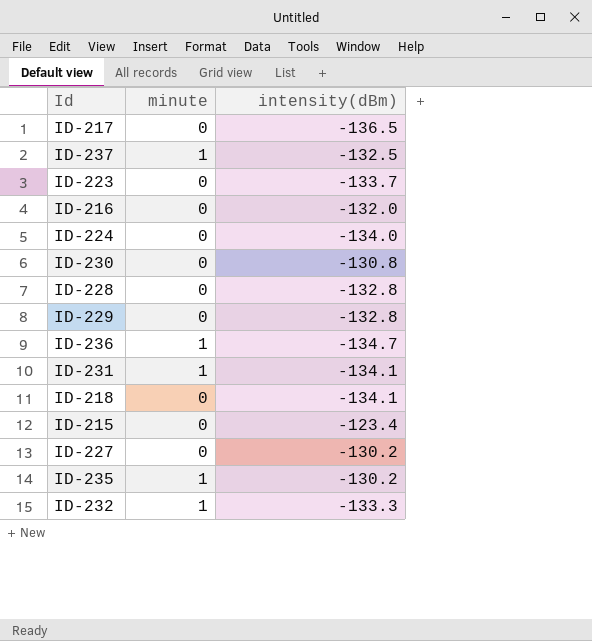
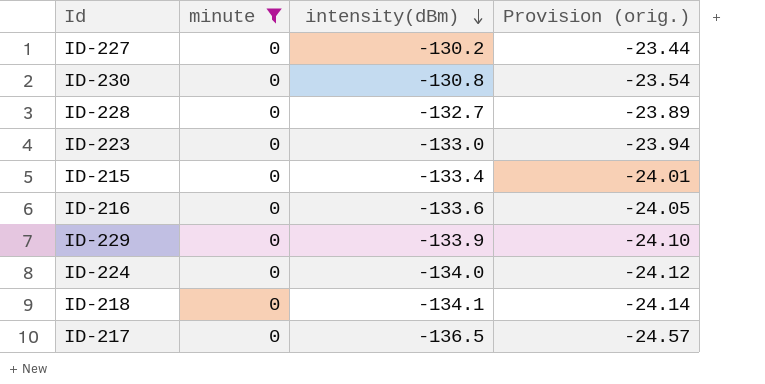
filter: none -> minute = 0
row order: none -> intensity(dBm) descending
column Provision (orig.) | formula: none -> [intensity(dBm)] * 0.18
ID-228 | intensity(dBm): -132.8 -> -132.7
ID-223 | intensity(dBm): -133.7 -> -133.0
ID-215 | intensity(dBm): -123.4 -> -133.4
ID-216 | intensity(dBm): -132.0 -> -133.6
ID-229 | intensity(dBm): -132.8 -> -133.9

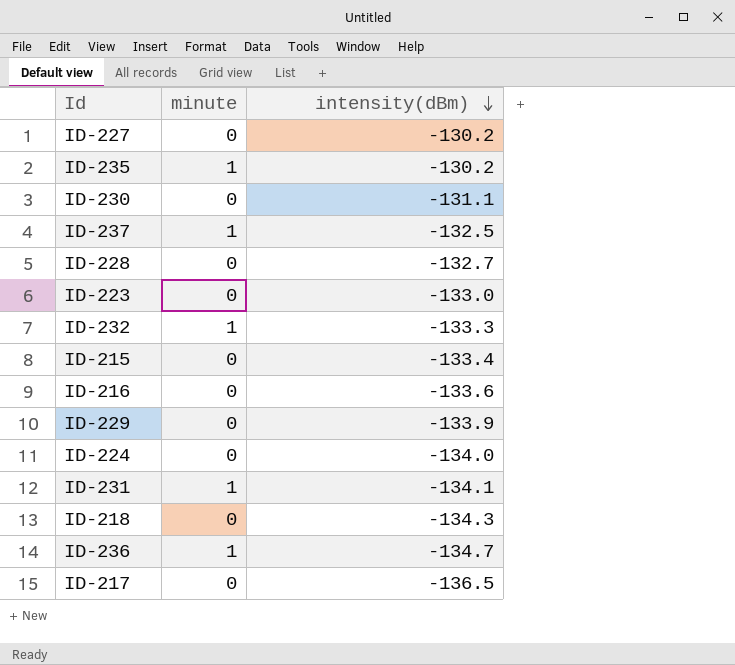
filter: minute = 0 -> none
column Provision (orig.) | formula: [intensity(dBm)] * 0.18 -> none
ID-230 | intensity(dBm): -130.8 -> -131.1
ID-218 | intensity(dBm): -134.1 -> -134.3

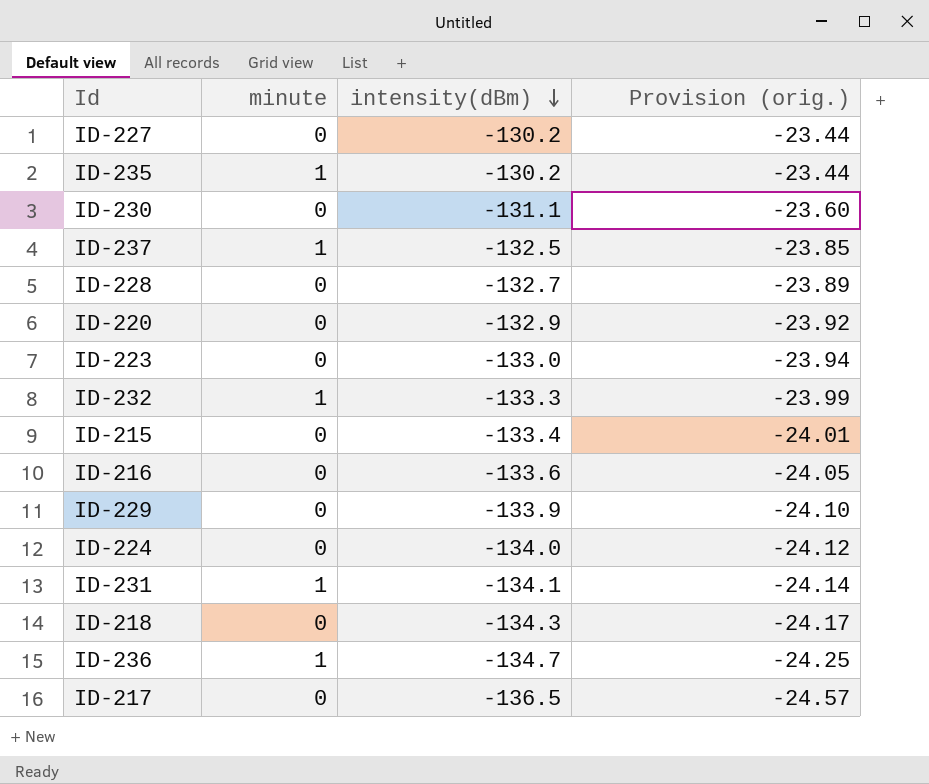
column Provision (orig.) | formula: none -> [intensity(dBm)] * 0.18
row ID-220: none -> 0 | -132.9 | -23.92

